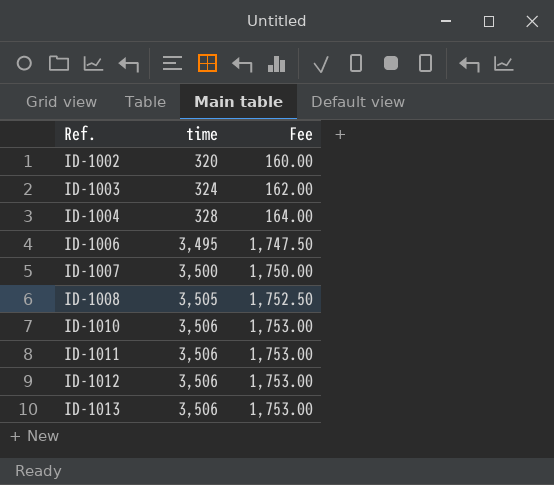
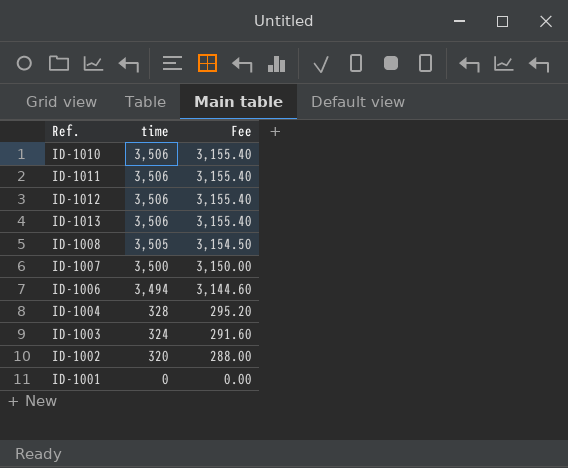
row order: Ref. ascending -> time descending
column Fee | formula: [time] * 0.5 -> [time] * 0.9
ID-1006 | time: 3,495 -> 3,494
row ID-1001: none -> 0 | 0.00

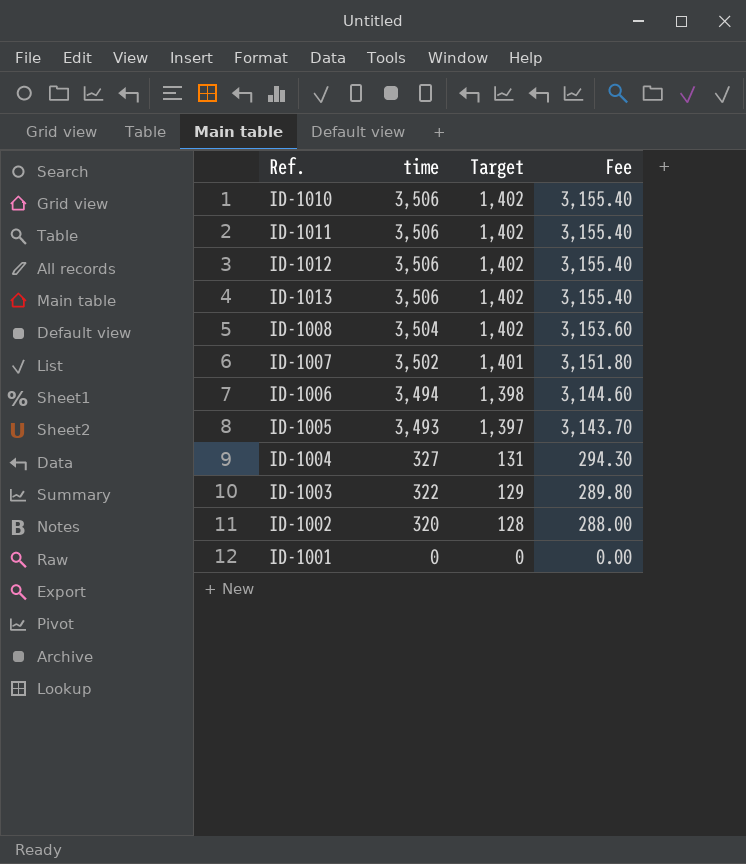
column Target | formula: none -> [time] * 0.4
ID-1008 | time: 3,505 -> 3,504
ID-1008 | Fee: 3,154.50 -> 3,153.60
ID-1007 | time: 3,500 -> 3,502
ID-1007 | Fee: 3,150.00 -> 3,151.80
row ID-1005: none -> 3,493 | 1,397 | 3,143.70
ID-1004 | time: 328 -> 327
ID-1004 | Fee: 295.20 -> 294.30
ID-1003 | time: 324 -> 322
ID-1003 | Fee: 291.60 -> 289.80

